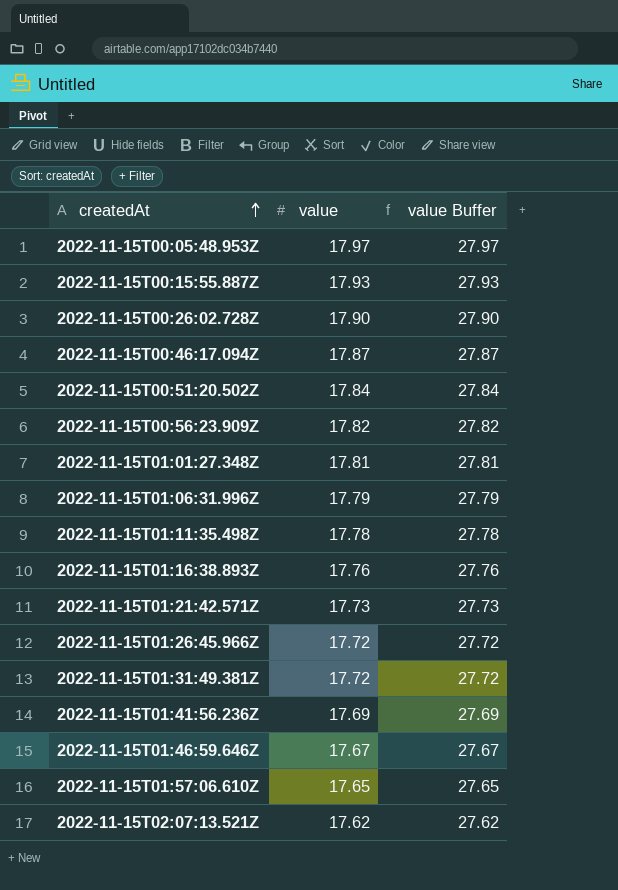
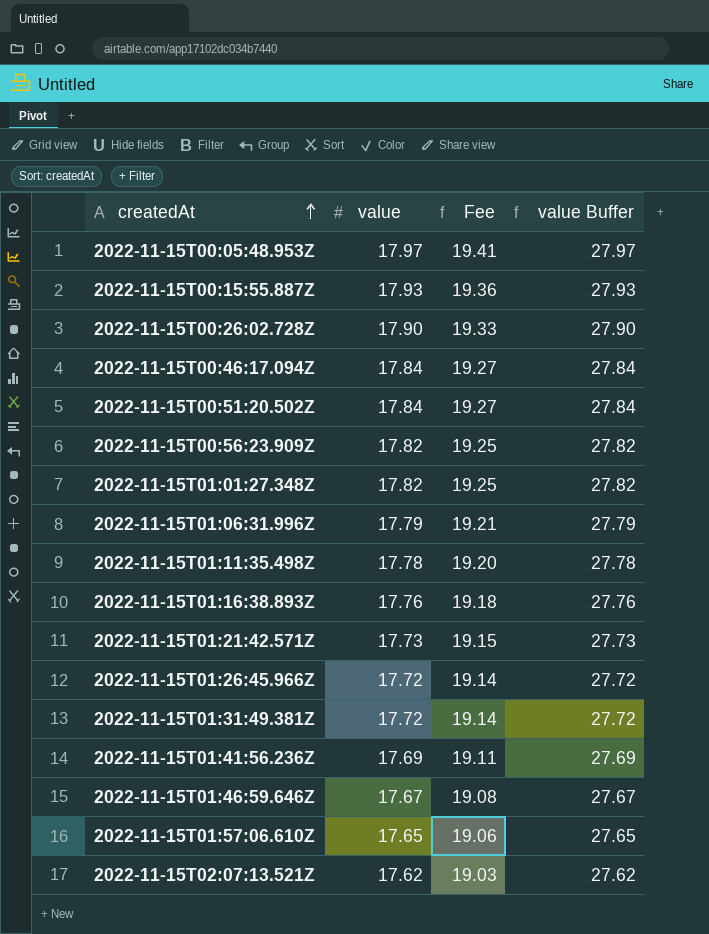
column Fee | formula: none -> [value] * 1.08
2022-11-15T00:46:17.094Z | value: 17.87 -> 17.84
2022-11-15T00:46:17.094Z | value Buffer: 27.87 -> 27.84
2022-11-15T01:01:27.348Z | value: 17.81 -> 17.82
2022-11-15T01:01:27.348Z | value Buffer: 27.81 -> 27.82

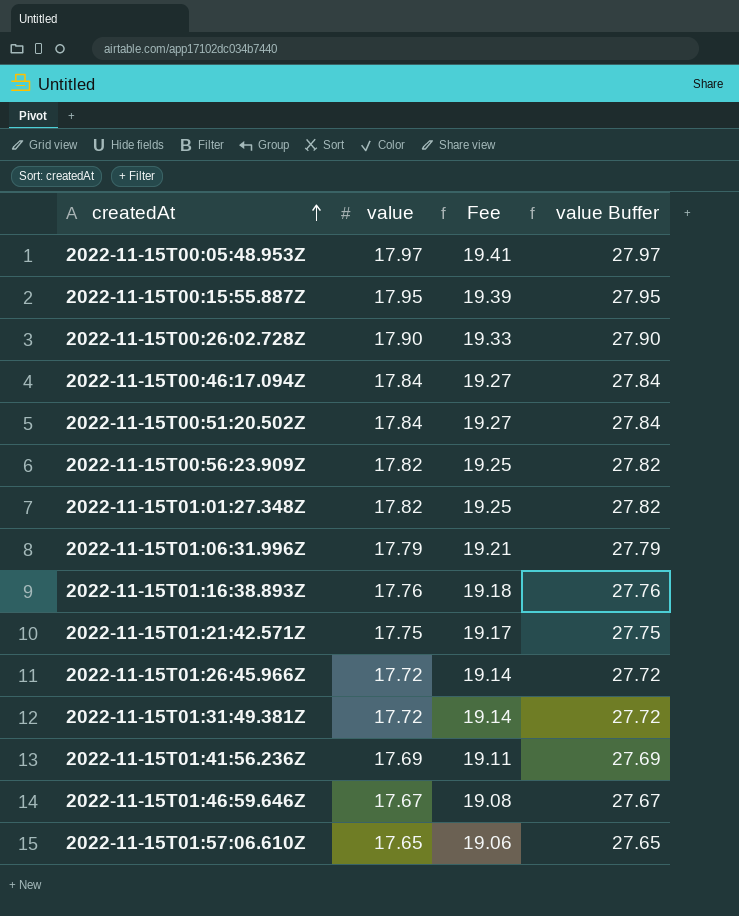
row 2022-11-15T01:11:35.498Z: 17.78 | 19.20 | 27.78 -> none
row 2022-11-15T02:07:13.521Z: 17.62 | 19.03 | 27.62 -> none
2022-11-15T00:15:55.887Z | value: 17.93 -> 17.95
2022-11-15T00:15:55.887Z | Fee: 19.36 -> 19.39
2022-11-15T00:15:55.887Z | value Buffer: 27.93 -> 27.95
2022-11-15T01:21:42.571Z | value: 17.73 -> 17.75
2022-11-15T01:21:42.571Z | Fee: 19.15 -> 19.17
2022-11-15T01:21:42.571Z | value Buffer: 27.73 -> 27.75

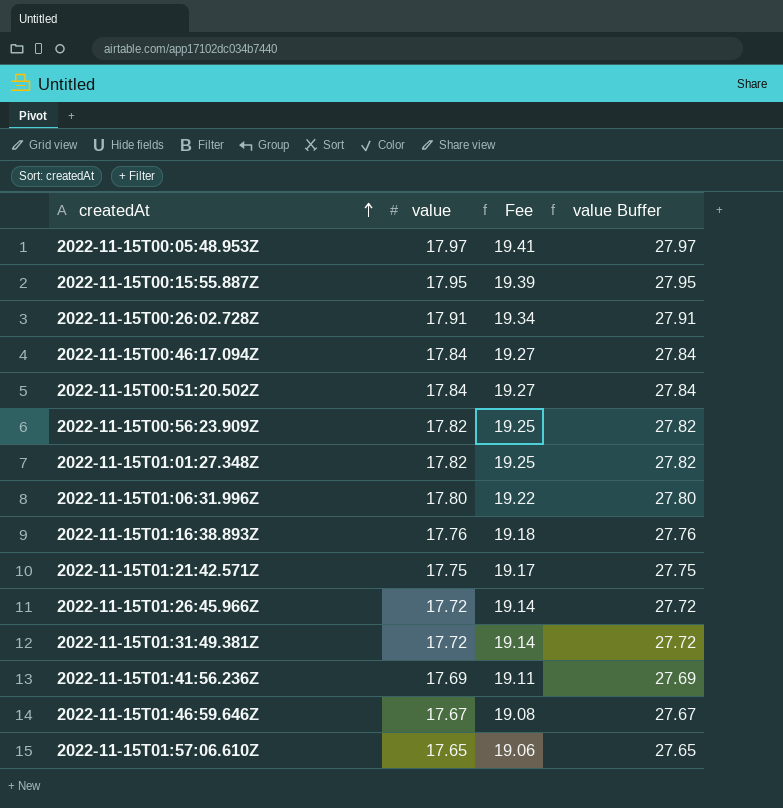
2022-11-15T00:26:02.728Z | value: 17.90 -> 17.91
2022-11-15T00:26:02.728Z | Fee: 19.33 -> 19.34
2022-11-15T00:26:02.728Z | value Buffer: 27.90 -> 27.91
2022-11-15T01:06:31.996Z | value: 17.79 -> 17.80
2022-11-15T01:06:31.996Z | Fee: 19.21 -> 19.22
2022-11-15T01:06:31.996Z | value Buffer: 27.79 -> 27.80

